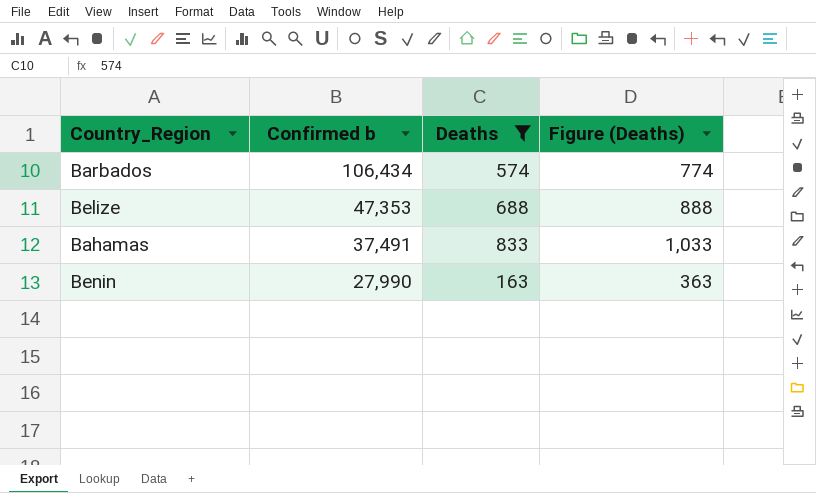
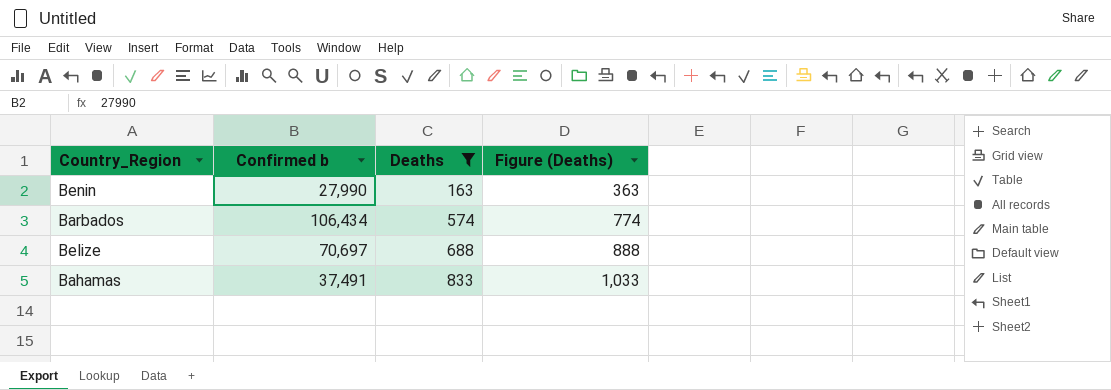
row order: Confirmed b descending -> Deaths ascending
Belize | Confirmed b: 47,353 -> 70,697

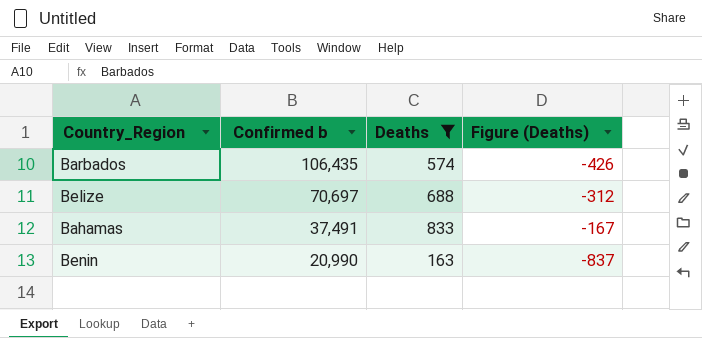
row order: Deaths ascending -> Confirmed b descending
column Figure (Deaths) | formula: [Deaths] + 200 -> [Deaths] - 1000
Barbados | Confirmed b: 106,434 -> 106,435
Benin | Confirmed b: 27,990 -> 20,990

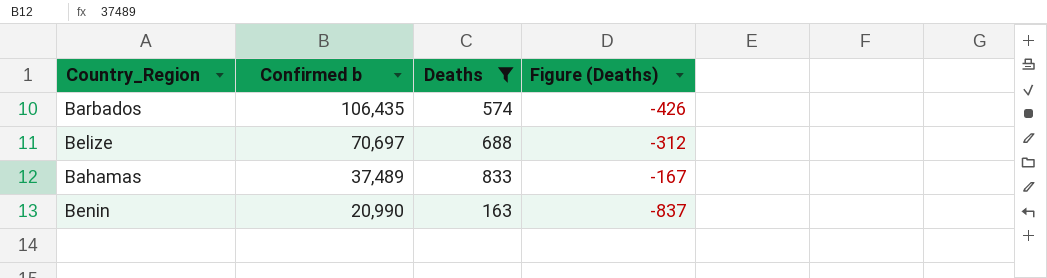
Bahamas | Confirmed b: 37,491 -> 37,489

